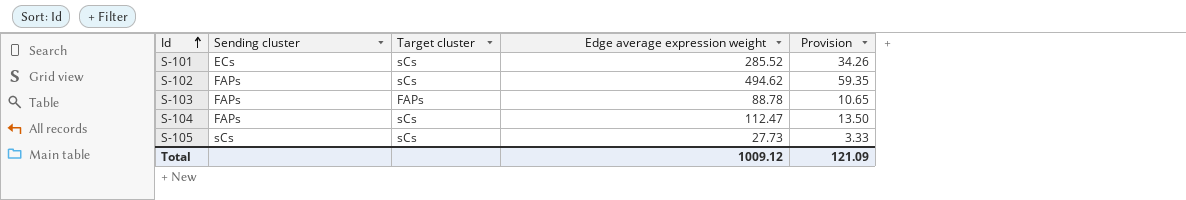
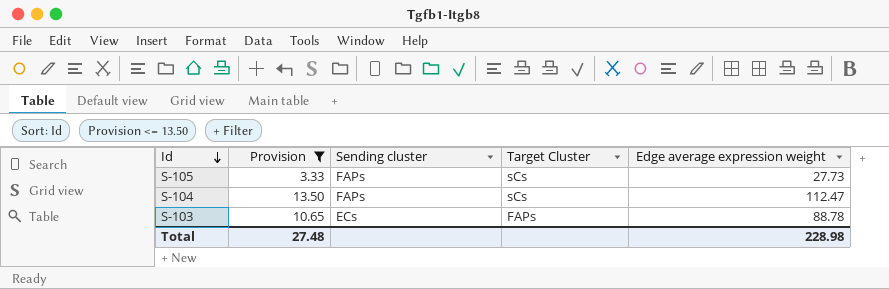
filter: none -> Provision <= 13.50
row order: Id ascending -> Id descending
column Provision | position: 5 -> 2
column name: Target cluster -> Target Cluster
S-105 | Sending cluster: sCs -> FAPs
S-103 | Sending cluster: FAPs -> ECs
Total | Provision: 121.09 -> 27.48
Total | Edge average expression weight: 1009.12 -> 228.98

